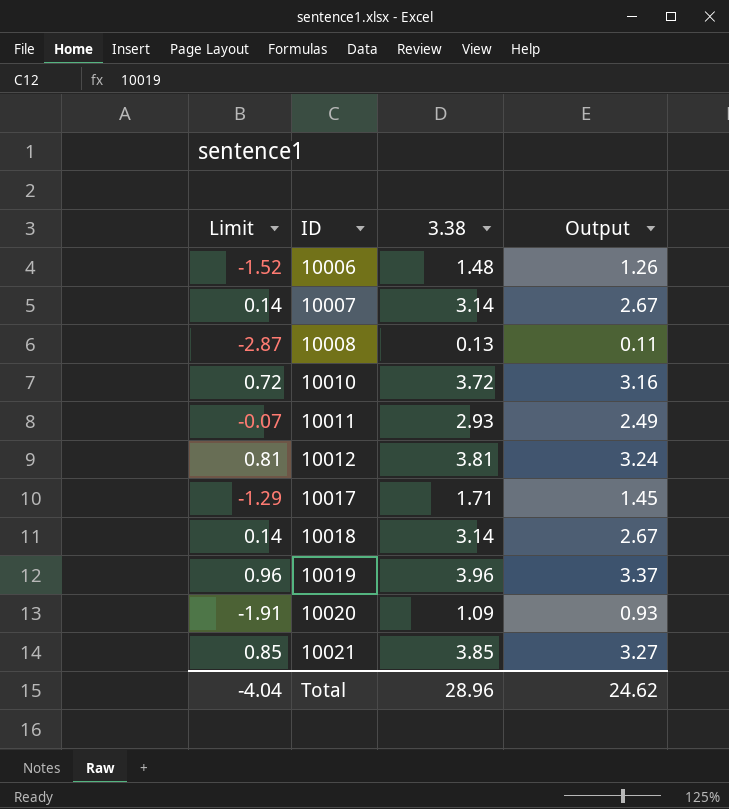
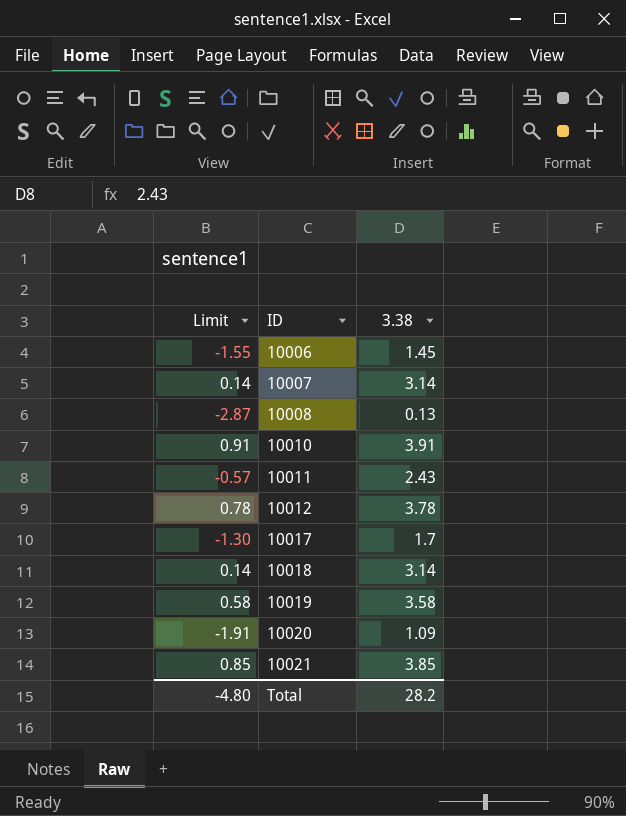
column Output | formula: [3.38] * 0.85 -> none
10006 | Limit: -1.52 -> -1.55
10006 | 3.38: 1.48 -> 1.45
10010 | Limit: 0.72 -> 0.91
10010 | 3.38: 3.72 -> 3.91
10011 | Limit: -0.07 -> -0.57
10011 | 3.38: 2.93 -> 2.43
10012 | Limit: 0.81 -> 0.78
10012 | 3.38: 3.81 -> 3.78
10017 | Limit: -1.29 -> -1.30
10017 | 3.38: 1.71 -> 1.7
10019 | Limit: 0.96 -> 0.58
10019 | 3.38: 3.96 -> 3.58
Total | Limit: -4.04 -> -4.80
Total | 3.38: 28.96 -> 28.2

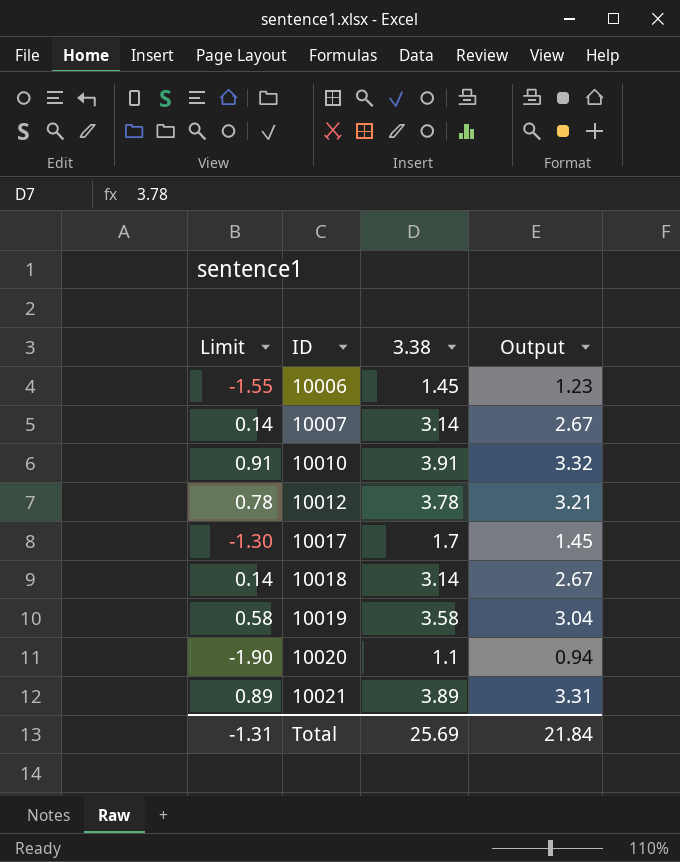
column Output | formula: none -> [3.38] * 0.85
row 10008: -2.87 | 0.13 -> none
row 10011: -0.57 | 2.43 -> none
10020 | Limit: -1.91 -> -1.90
10020 | 3.38: 1.09 -> 1.1
10021 | Limit: 0.85 -> 0.89
10021 | 3.38: 3.85 -> 3.89
Total | Limit: -4.80 -> -1.31
Total | 3.38: 28.2 -> 25.69

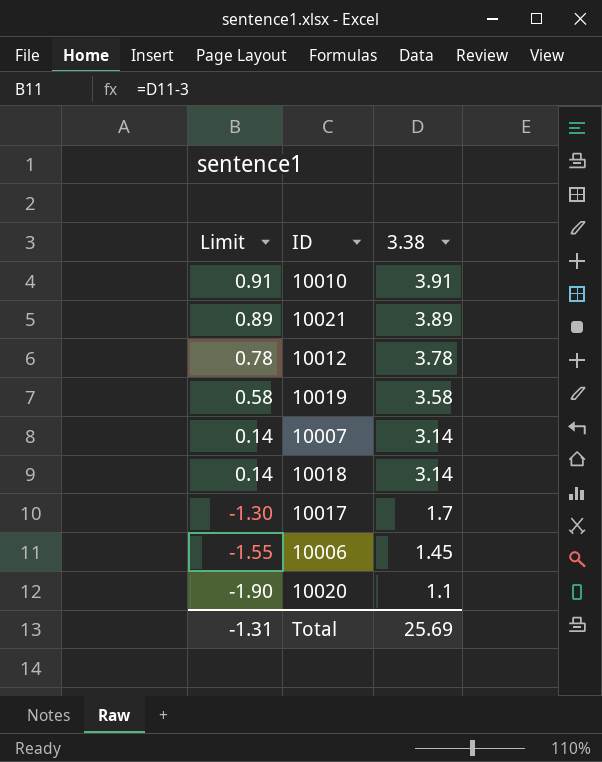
row order: ID ascending -> Limit descending
column Output | formula: [3.38] * 0.85 -> none

